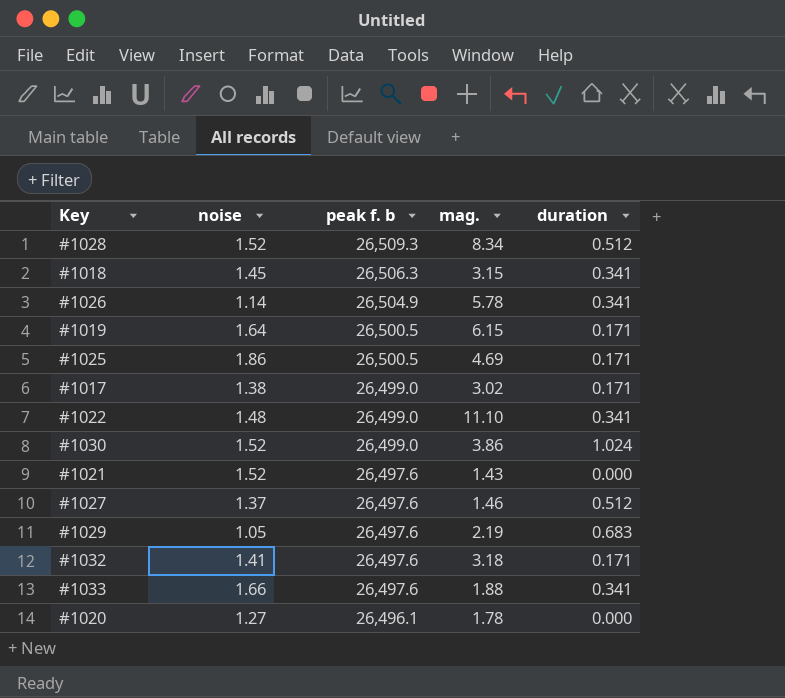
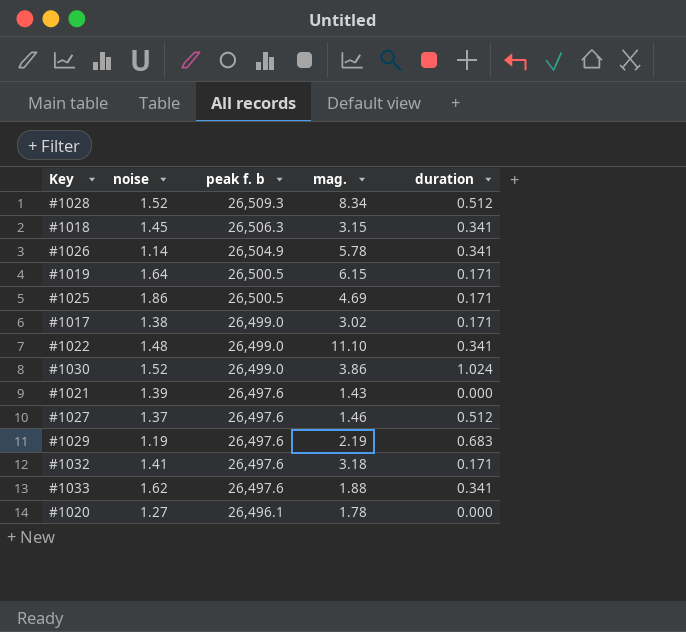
#1021 | noise: 1.52 -> 1.39
#1029 | noise: 1.05 -> 1.19
#1033 | noise: 1.66 -> 1.62

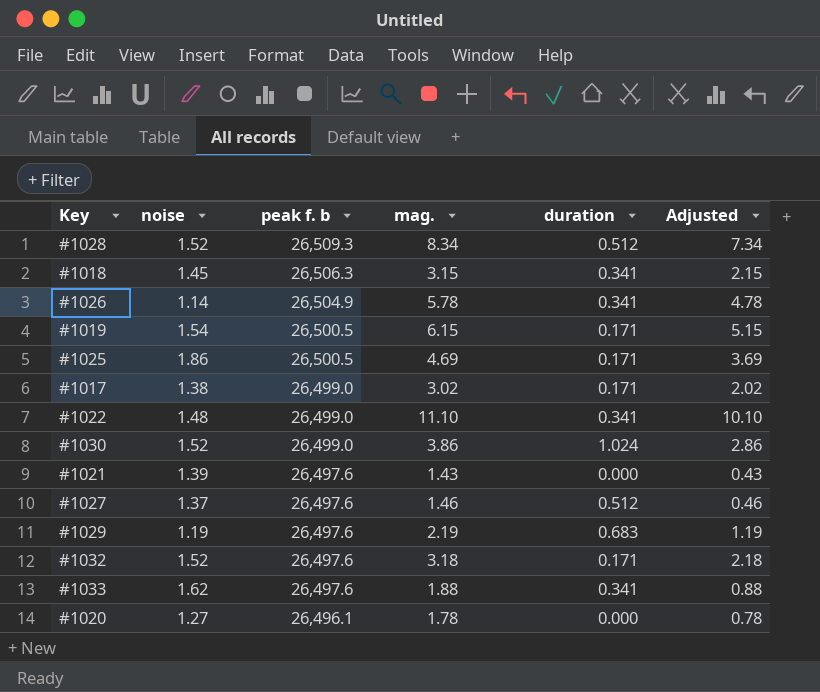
column Adjusted | formula: none -> [mag.] - 1
#1019 | noise: 1.64 -> 1.54
#1032 | noise: 1.41 -> 1.52

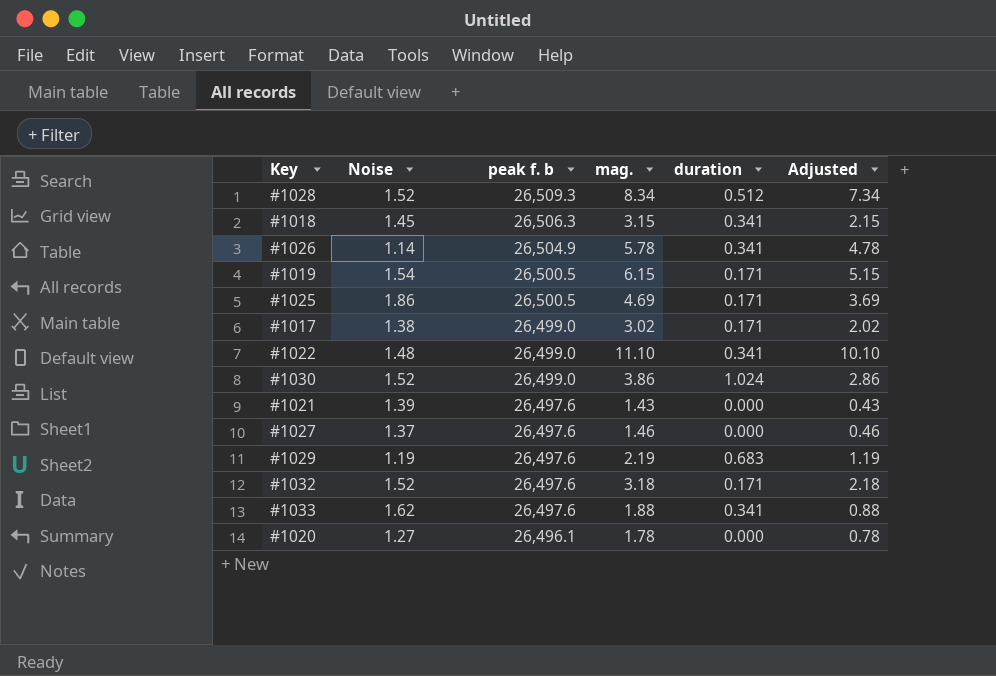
column name: noise -> Noise
#1027 | duration: 0.512 -> 0.000

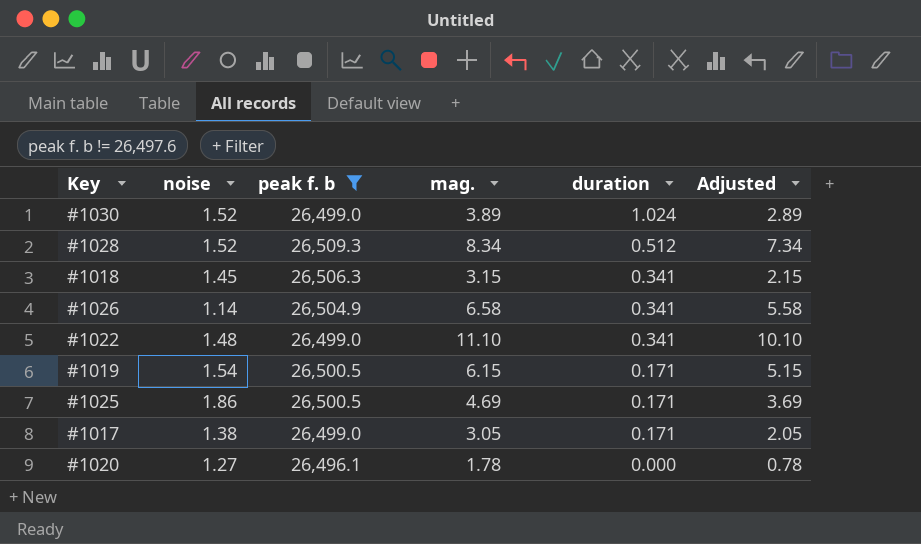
filter: none -> peak f. b != 26,497.6
row order: peak f. b descending -> duration descending
column name: Noise -> noise
#1030 | mag.: 3.86 -> 3.89
#1030 | Adjusted: 2.86 -> 2.89
#1026 | mag.: 5.78 -> 6.58
#1026 | Adjusted: 4.78 -> 5.58
#1017 | mag.: 3.02 -> 3.05
#1017 | Adjusted: 2.02 -> 2.05

